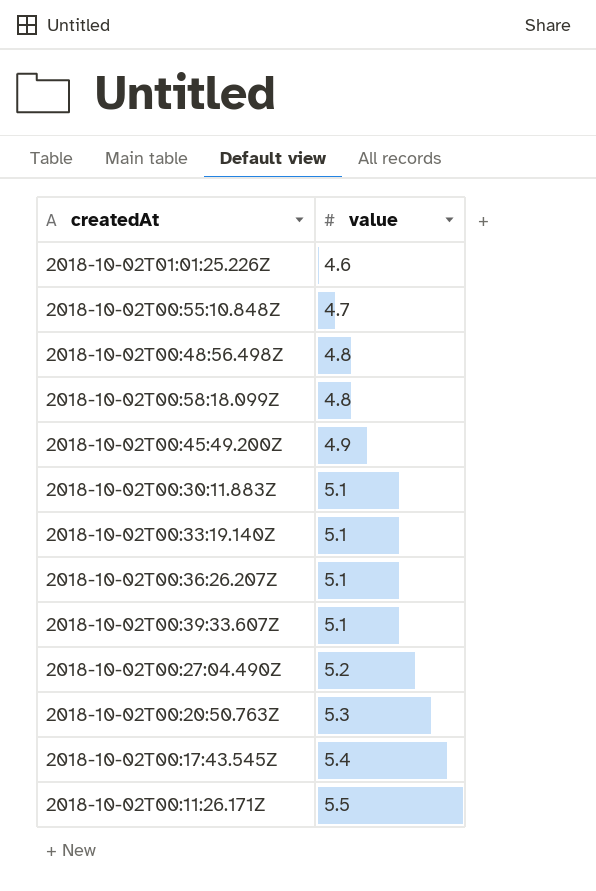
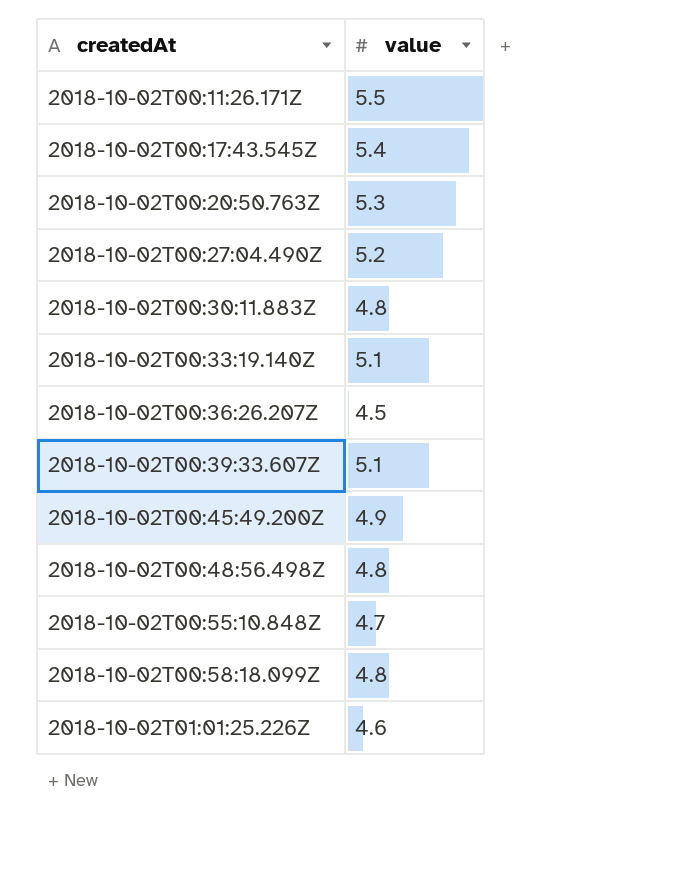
row order: value ascending -> createdAt ascending
2018-10-02T00:30:11.883Z | value: 5.1 -> 4.8
2018-10-02T00:36:26.207Z | value: 5.1 -> 4.5

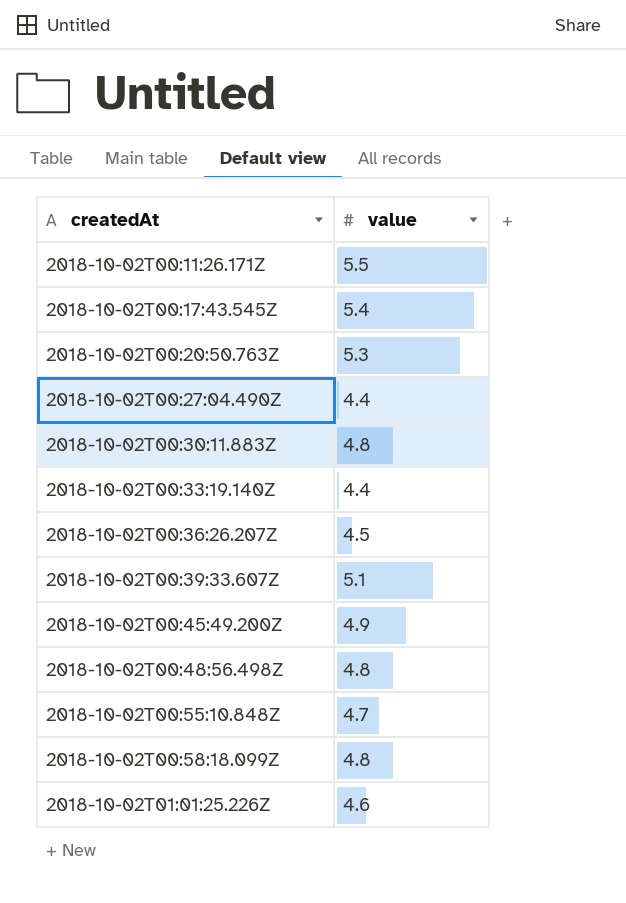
2018-10-02T00:27:04.490Z | value: 5.2 -> 4.4
2018-10-02T00:33:19.140Z | value: 5.1 -> 4.4

